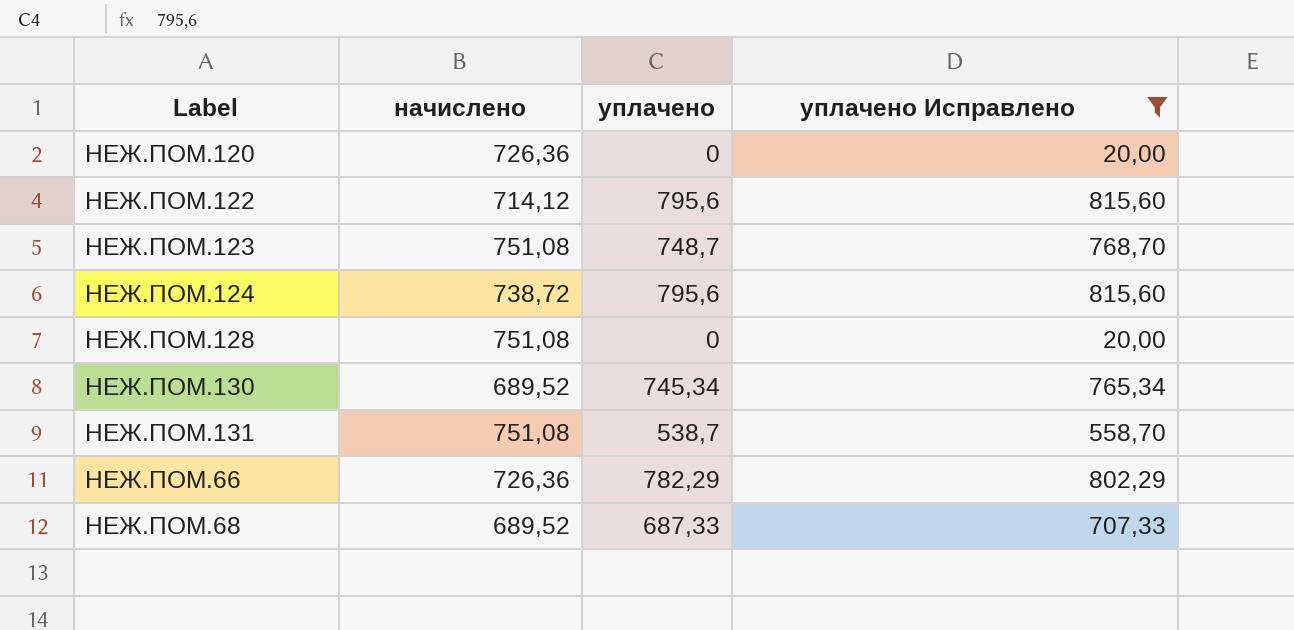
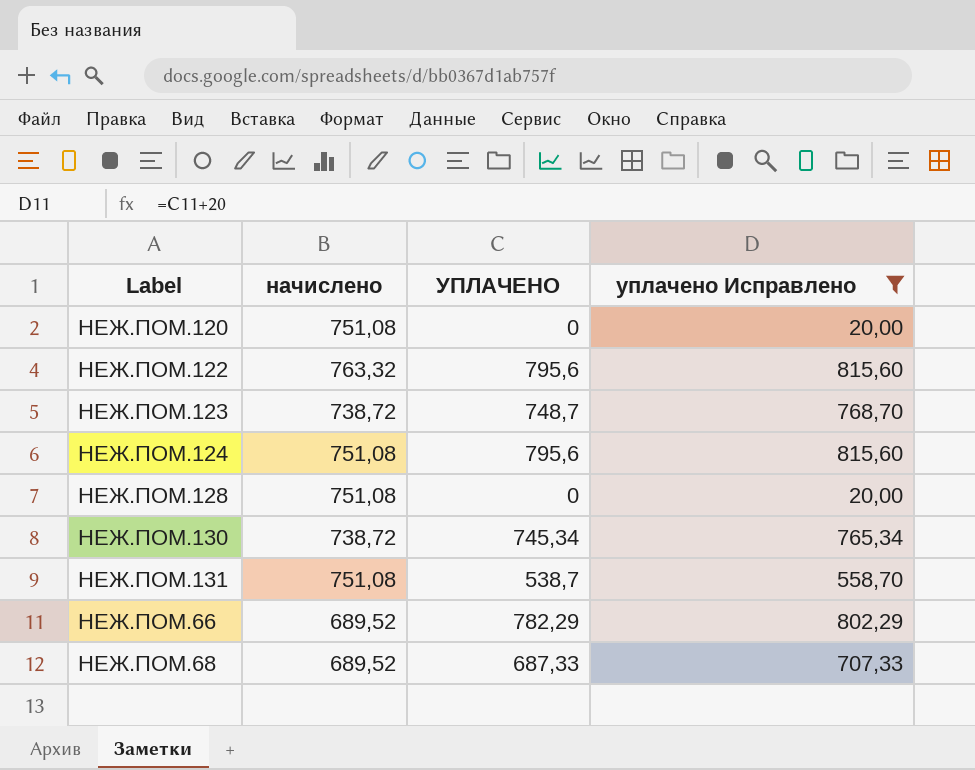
column name: уплачено -> УПЛАЧЕНО
НЕЖ.ПОМ.120 | начислено: 726,36 -> 751,08
НЕЖ.ПОМ.122 | начислено: 714,12 -> 763,32
НЕЖ.ПОМ.123 | начислено: 751,08 -> 738,72
НЕЖ.ПОМ.124 | начислено: 738,72 -> 751,08
НЕЖ.ПОМ.130 | начислено: 689,52 -> 738,72
НЕЖ.ПОМ.66 | начислено: 726,36 -> 689,52

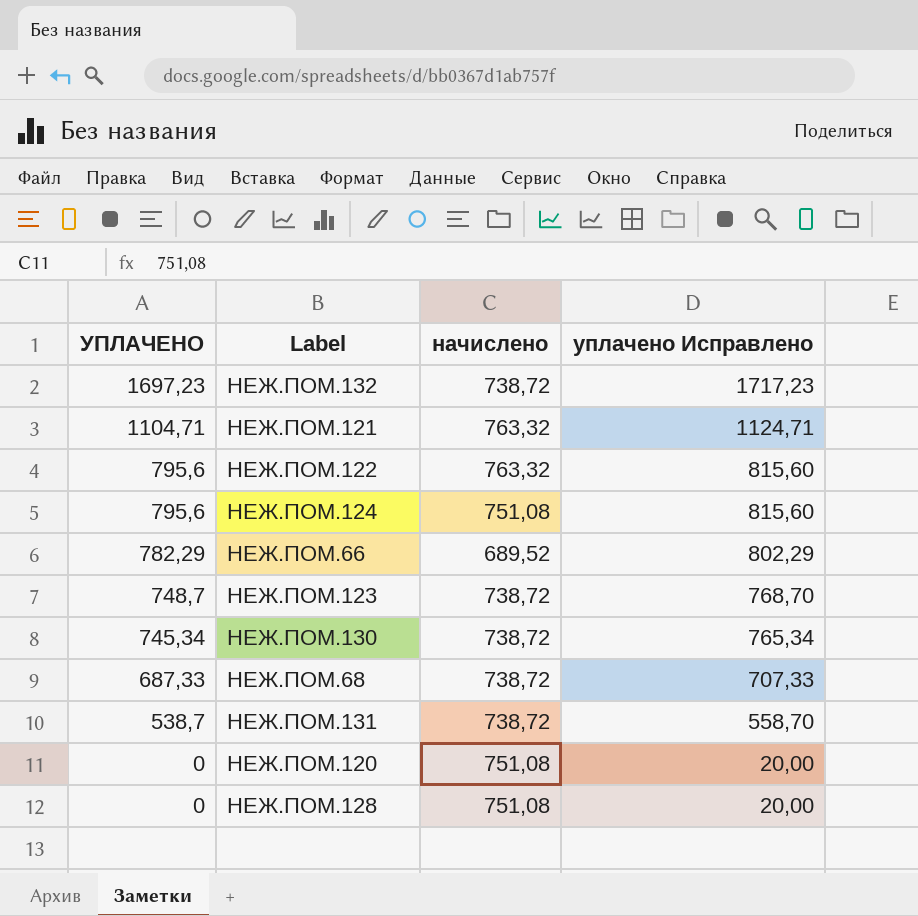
filter: уплачено Исправлено <= 815,60 -> none
row order: none -> УПЛАЧЕНО descending
column УПЛАЧЕНО | position: 3 -> 1
НЕЖ.ПОМ.68 | начислено: 689,52 -> 738,72
НЕЖ.ПОМ.131 | начислено: 751,08 -> 738,72

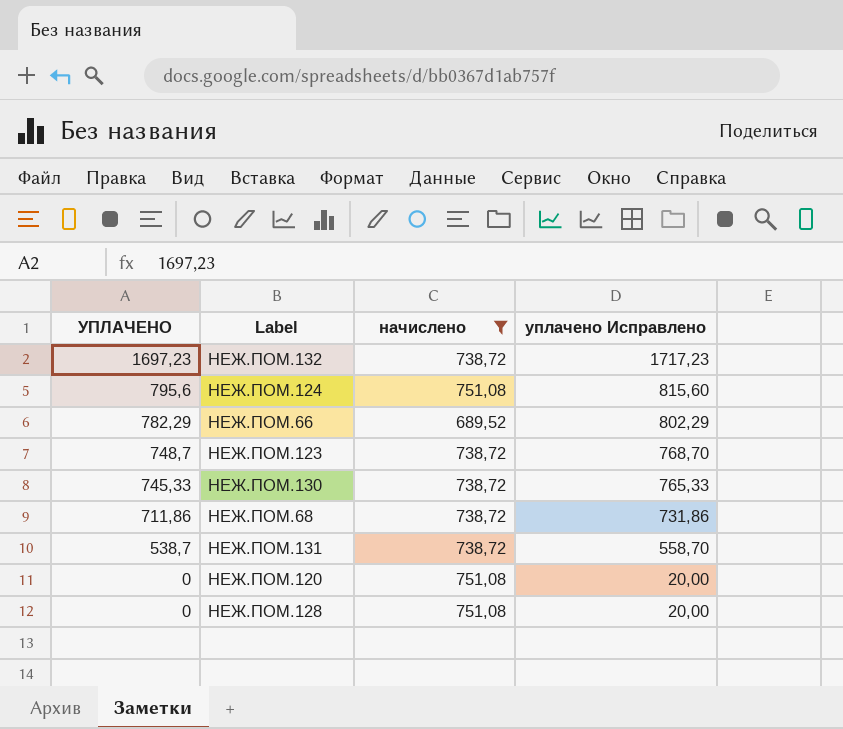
filter: none -> начислено != 763,32
НЕЖ.ПОМ.130 | УПЛАЧЕНО: 745,34 -> 745,33
НЕЖ.ПОМ.130 | уплачено Исправлено: 765,34 -> 765,33
НЕЖ.ПОМ.68 | УПЛАЧЕНО: 687,33 -> 711,86
НЕЖ.ПОМ.68 | уплачено Исправлено: 707,33 -> 731,86

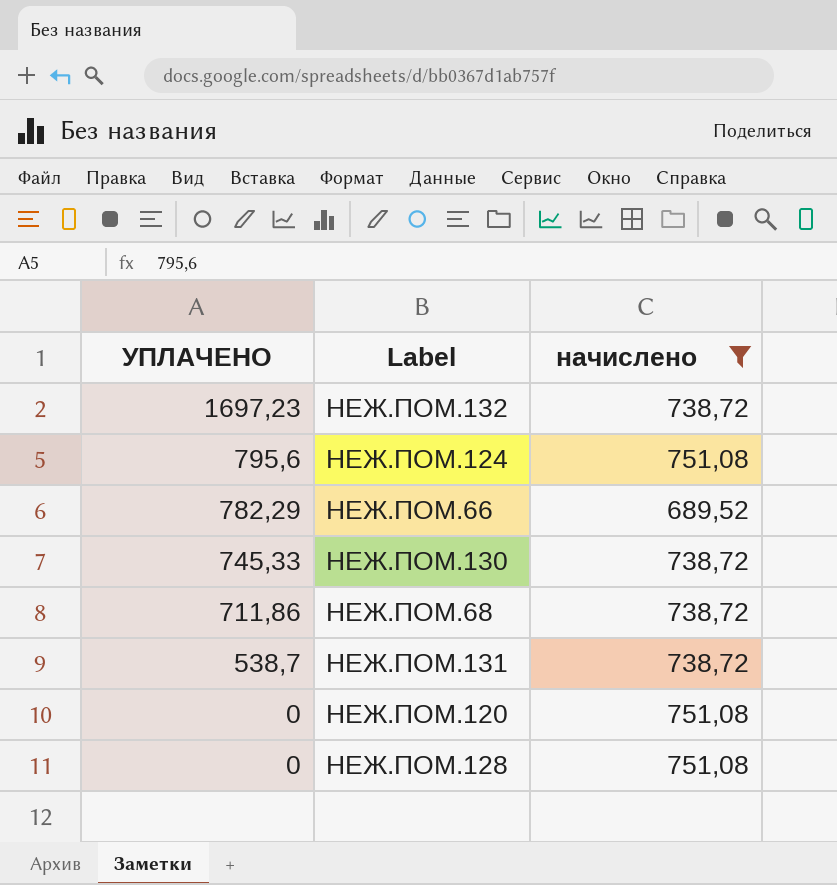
column уплачено Исправлено | formula: [УПЛАЧЕНО] + 20 -> none
row НЕЖ.ПОМ.123: 748,7 | 738,72 | 768,70 -> none

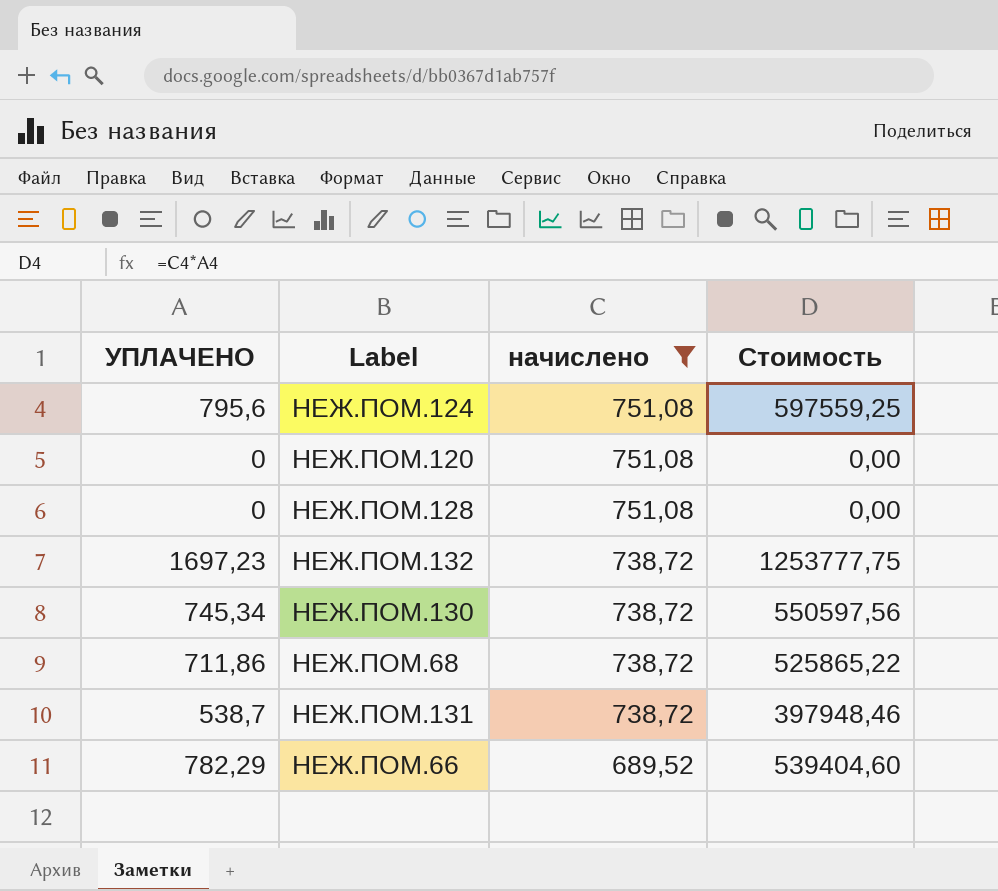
row order: УПЛАЧЕНО descending -> начислено descending
column Стоимость | formula: none -> [УПЛАЧЕНО] * [начислено]
НЕЖ.ПОМ.130 | УПЛАЧЕНО: 745,33 -> 745,34

